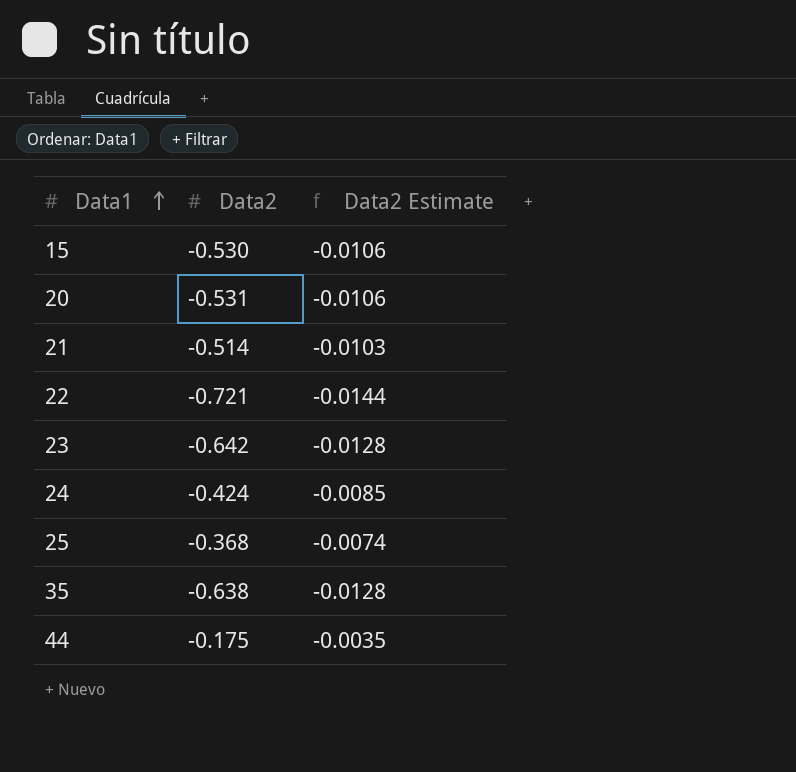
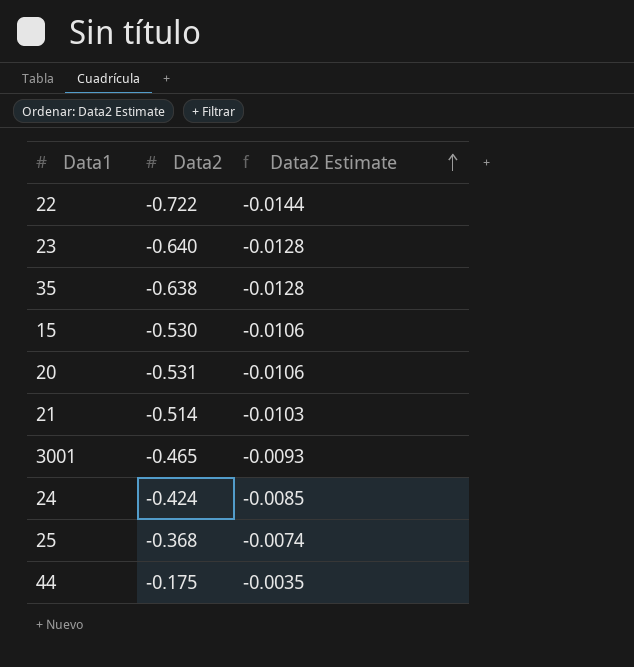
row order: Data1 ascending -> Data2 Estimate ascending
22 | Data2: -0.721 -> -0.722
23 | Data2: -0.642 -> -0.640
row 3001: none -> -0.465 | -0.0093

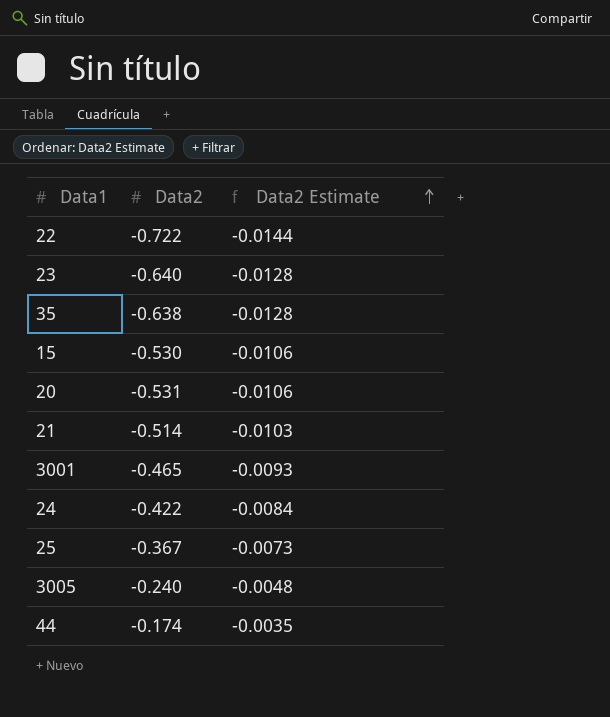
24 | Data2: -0.424 -> -0.422
24 | Data2 Estimate: -0.0085 -> -0.0084
25 | Data2: -0.368 -> -0.367
25 | Data2 Estimate: -0.0074 -> -0.0073
row 3005: none -> -0.240 | -0.0048
44 | Data2: -0.175 -> -0.174

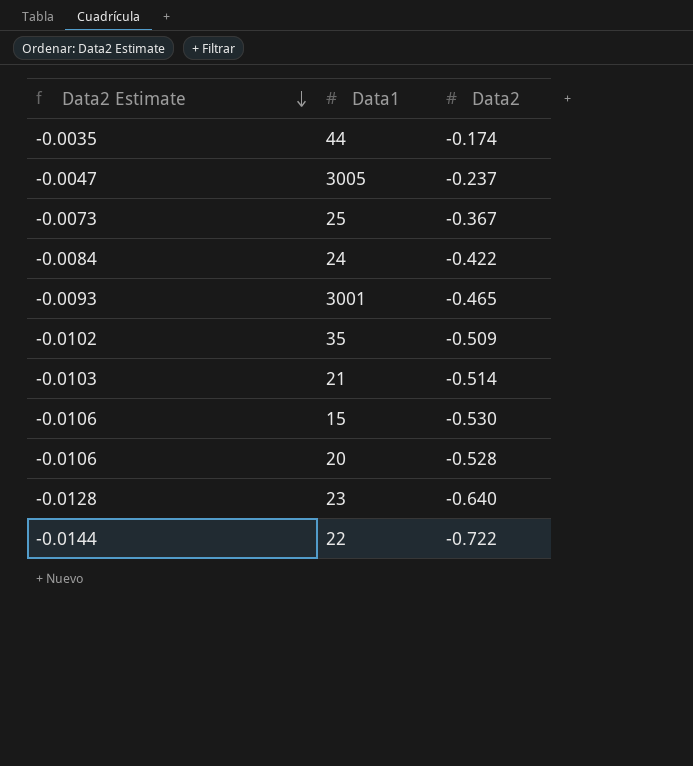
row order: Data2 Estimate ascending -> Data2 Estimate descending
column Data2 Estimate | position: 3 -> 1
3005 | Data2 Estimate: -0.0048 -> -0.0047
3005 | Data2: -0.240 -> -0.237
35 | Data2 Estimate: -0.0128 -> -0.0102
35 | Data2: -0.638 -> -0.509
20 | Data2: -0.531 -> -0.528

